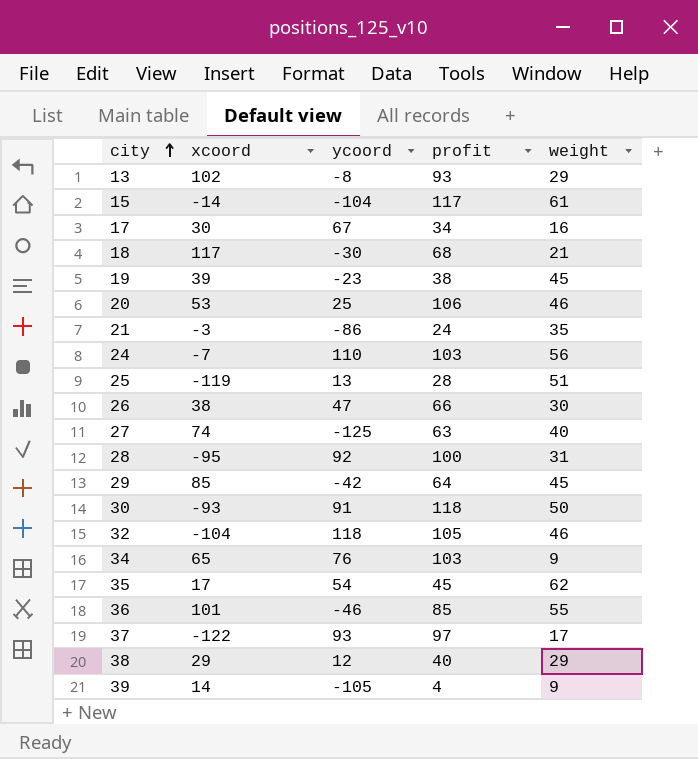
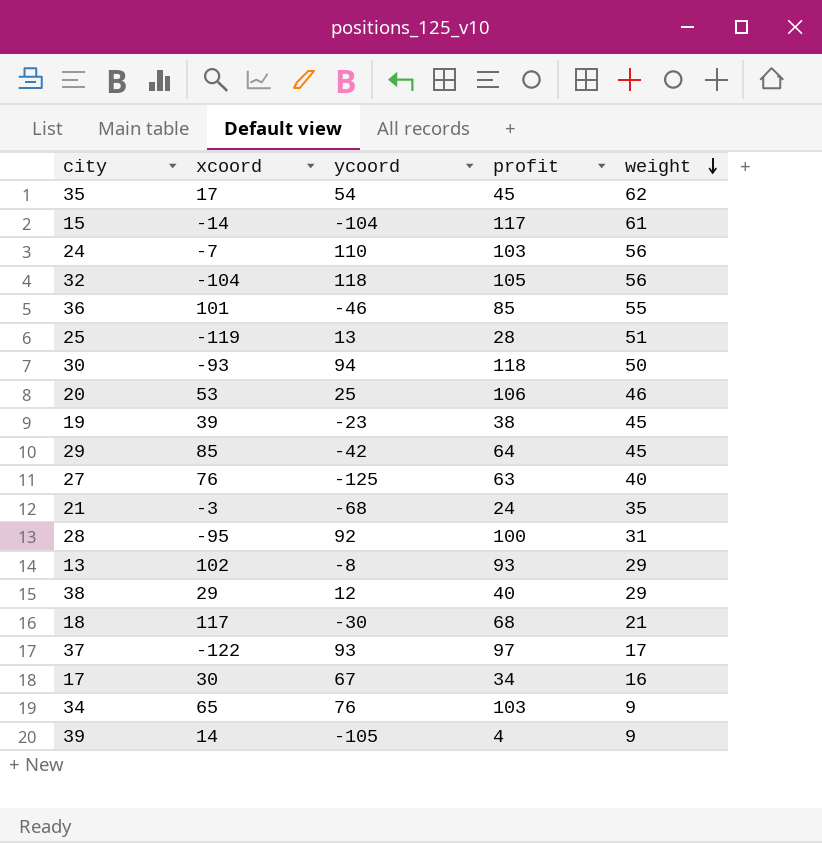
row order: city ascending -> weight descending
row 26: 38 | 47 | 66 | 30 -> none
32 | weight: 46 -> 56
30 | ycoord: 91 -> 94
27 | xcoord: 74 -> 76
21 | ycoord: -86 -> -68

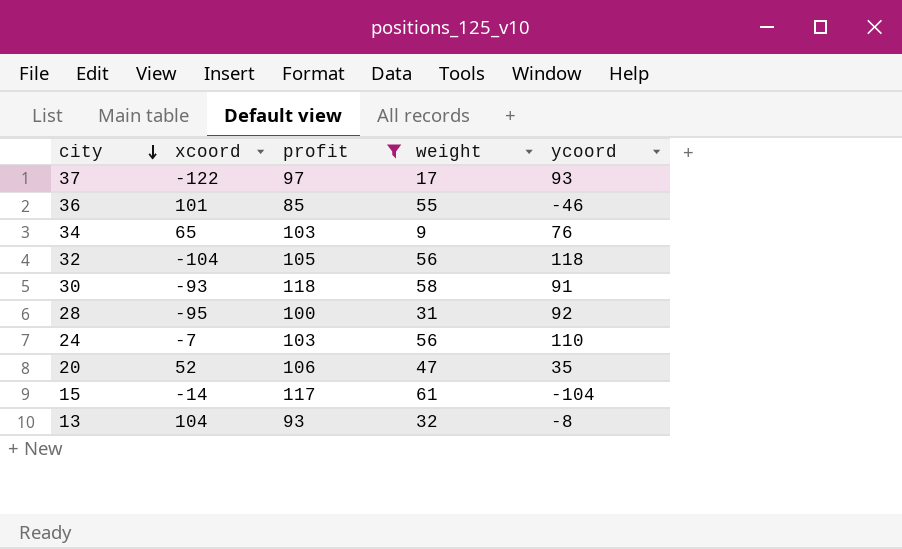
filter: none -> profit >= 85
row order: weight descending -> city descending
column ycoord | position: 3 -> 5
30 | weight: 50 -> 58
30 | ycoord: 94 -> 91
20 | xcoord: 53 -> 52
20 | weight: 46 -> 47
20 | ycoord: 25 -> 35
13 | xcoord: 102 -> 104
13 | weight: 29 -> 32

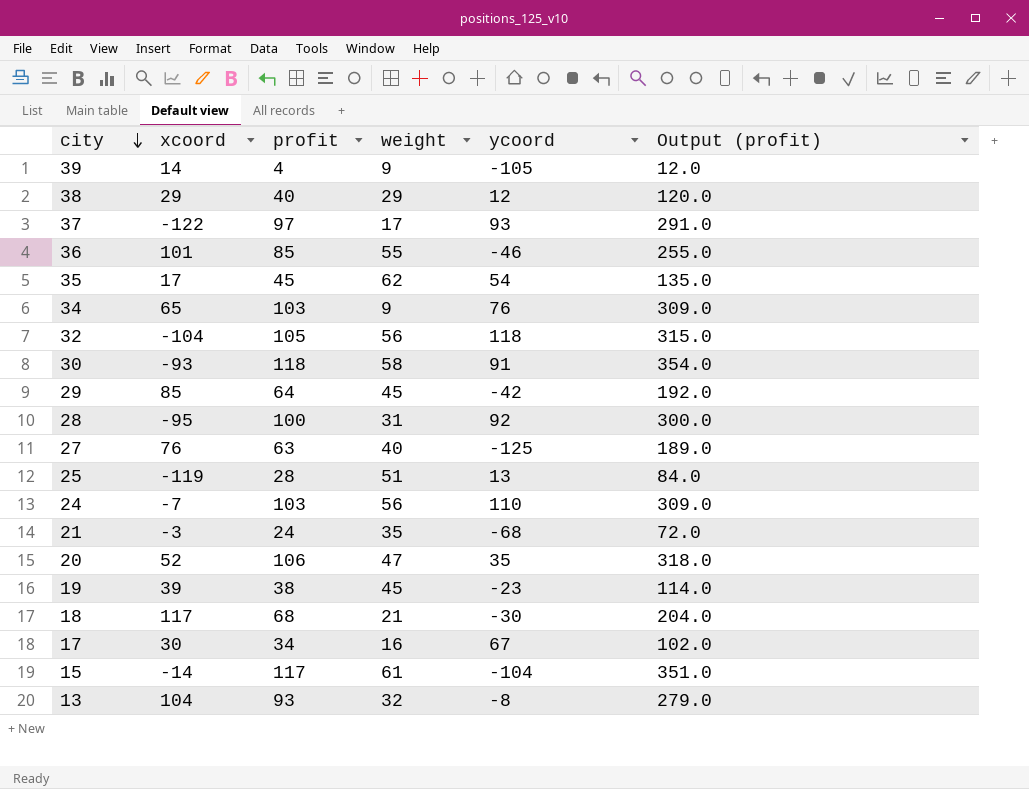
filter: profit >= 85 -> none
column Output (profit) | formula: none -> [profit] * 3

